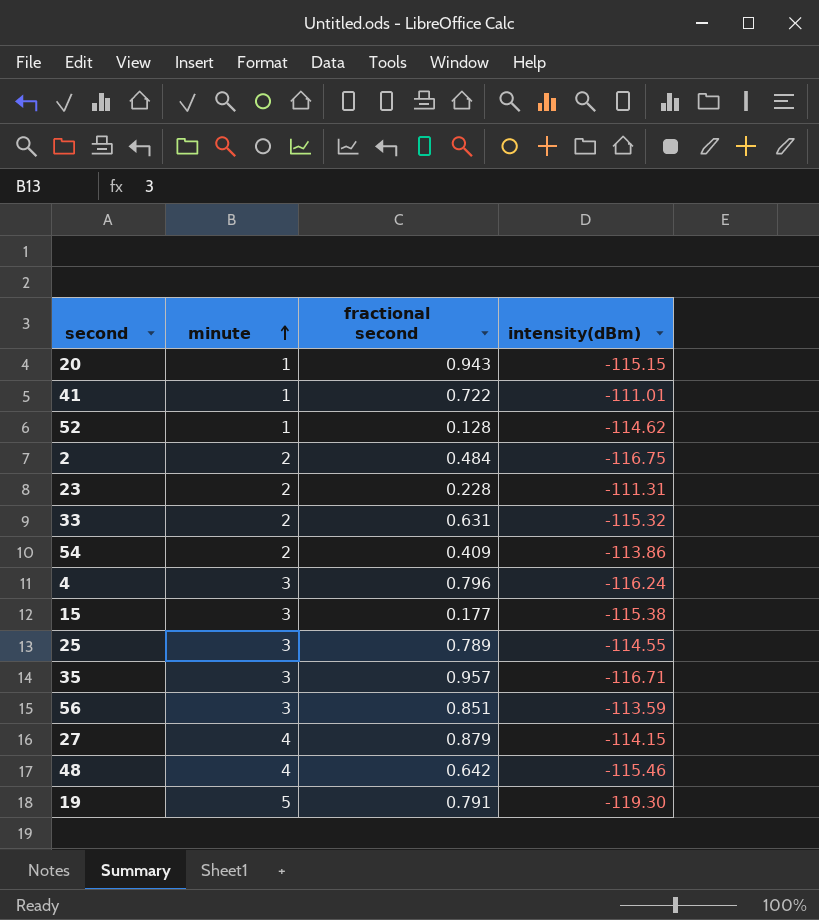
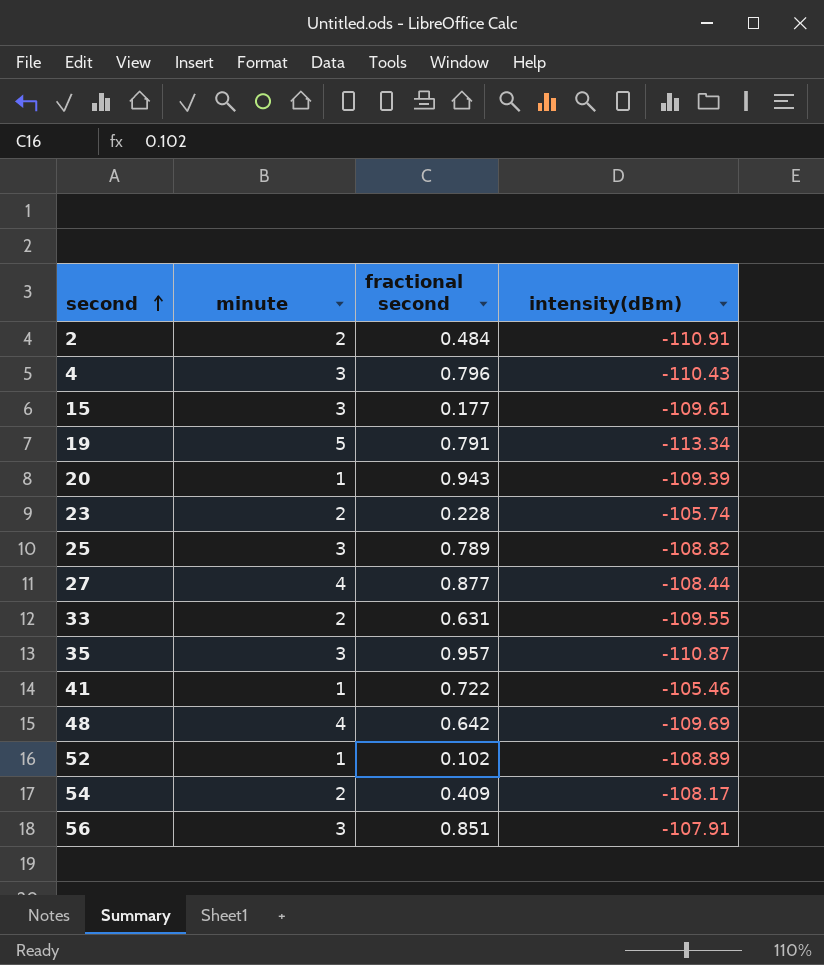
row order: minute ascending -> second ascending
2 | intensity(dBm): -116.75 -> -110.91
4 | intensity(dBm): -116.24 -> -110.43
15 | intensity(dBm): -115.38 -> -109.61
19 | intensity(dBm): -119.30 -> -113.34
20 | intensity(dBm): -115.15 -> -109.39
23 | intensity(dBm): -111.31 -> -105.74
25 | intensity(dBm): -114.55 -> -108.82
27 | fractional second: 0.879 -> 0.877
27 | intensity(dBm): -114.15 -> -108.44
33 | intensity(dBm): -115.32 -> -109.55
35 | intensity(dBm): -116.71 -> -110.87
41 | intensity(dBm): -111.01 -> -105.46
48 | intensity(dBm): -115.46 -> -109.69
52 | fractional second: 0.128 -> 0.102
52 | intensity(dBm): -114.62 -> -108.89
54 | intensity(dBm): -113.86 -> -108.17
56 | intensity(dBm): -113.59 -> -107.91

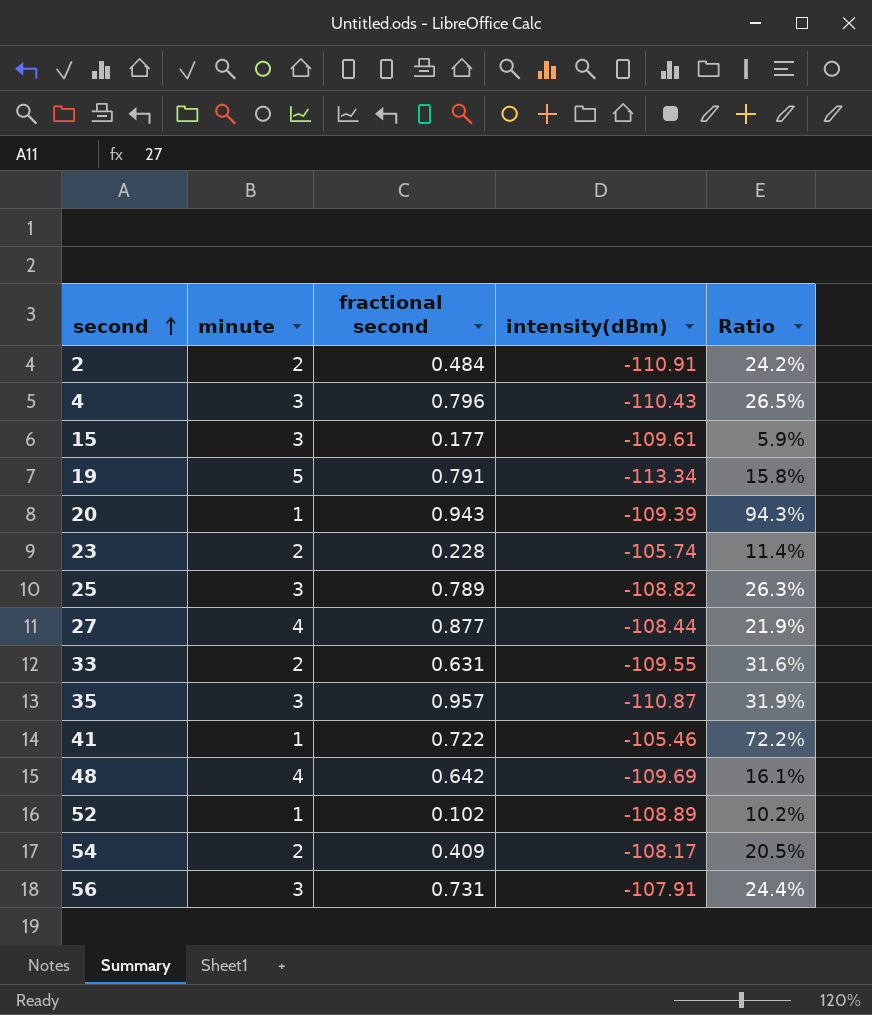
column Ratio | formula: none -> [fractional second] / [minute]
56 | fractional second: 0.851 -> 0.731

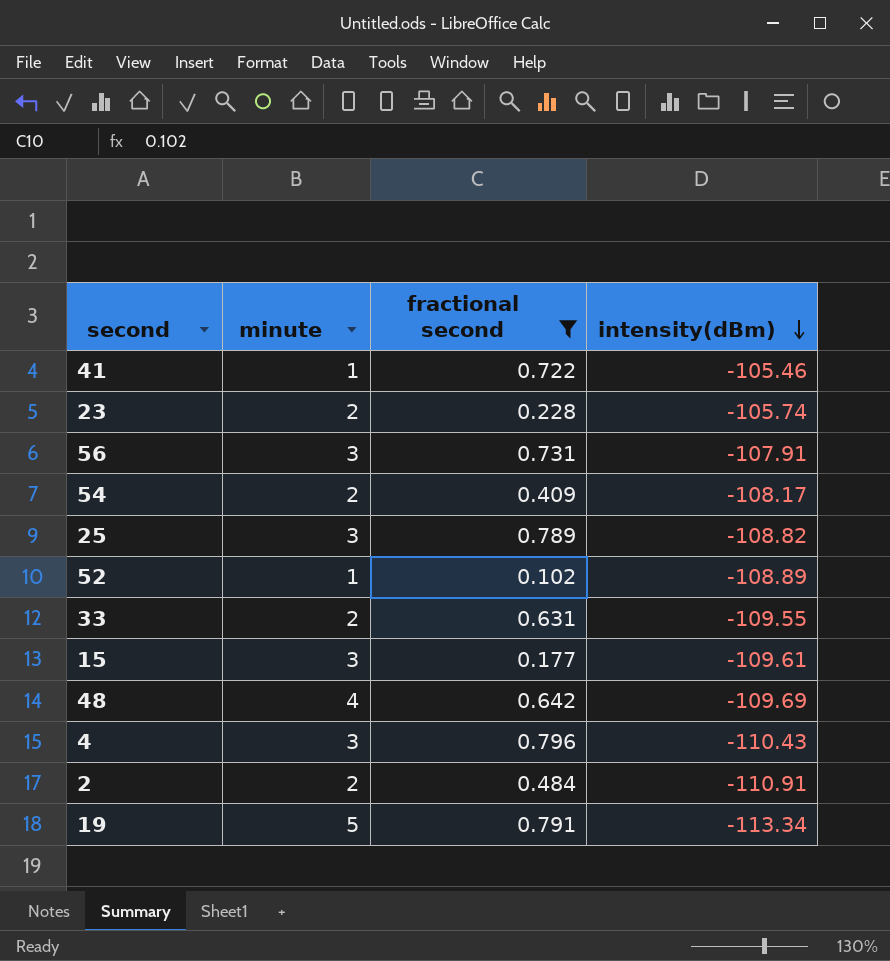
filter: none -> fractional second <= 0.796
row order: second ascending -> intensity(dBm) descending
column Ratio | formula: [fractional second] / [minute] -> none

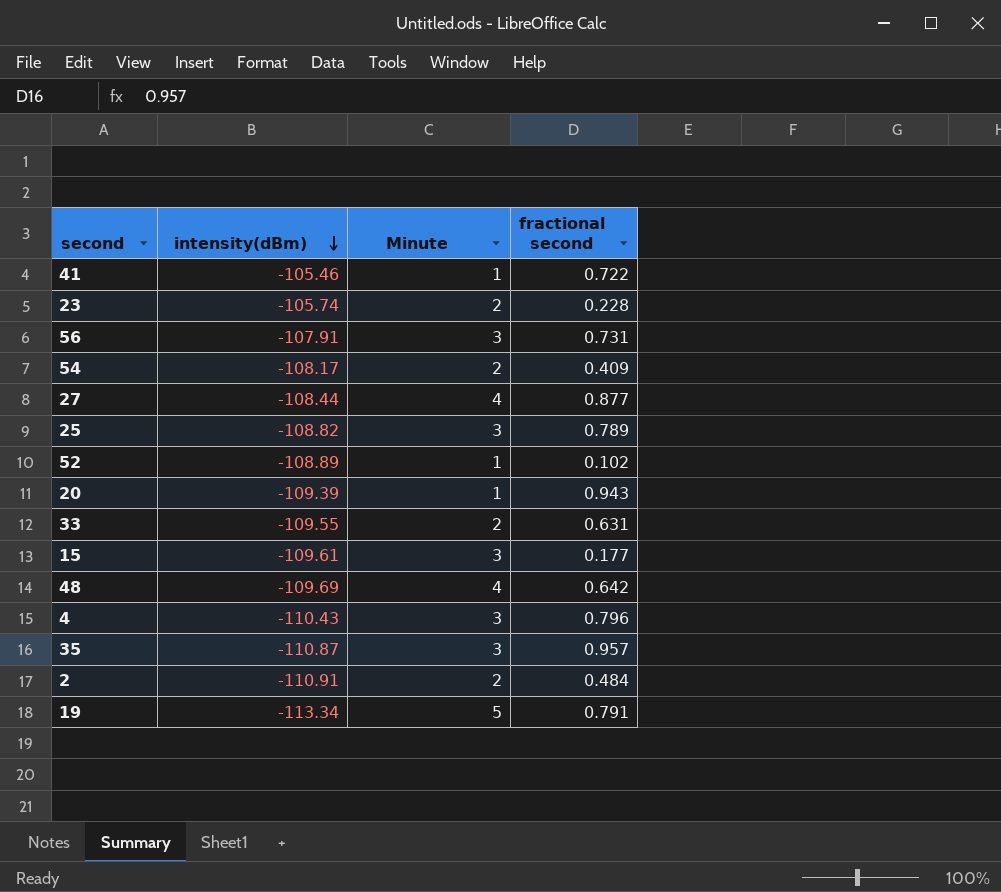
filter: fractional second <= 0.796 -> none
column intensity(dBm) | position: 4 -> 2
column name: minute -> Minute

